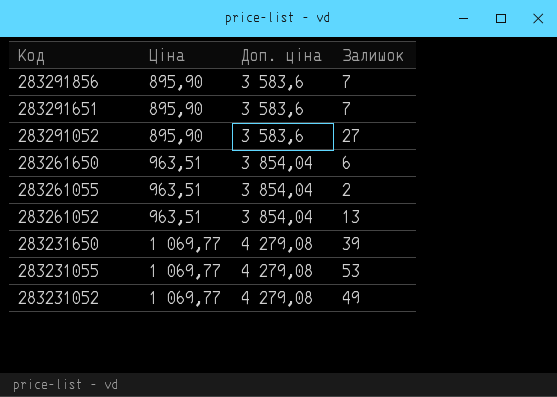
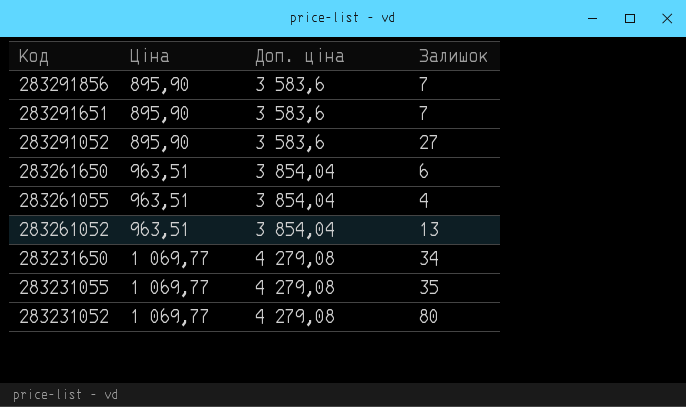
283261055 | Залишок: 2 -> 4
283231650 | Залишок: 39 -> 34
283231055 | Залишок: 53 -> 35
283231052 | Залишок: 49 -> 80

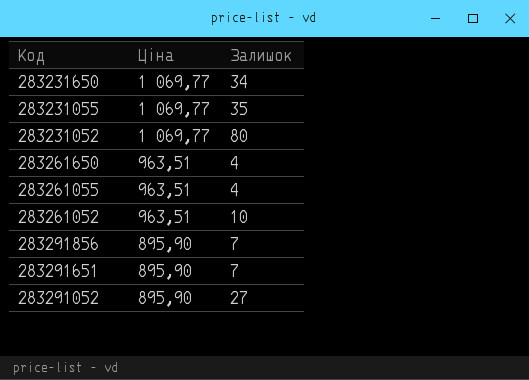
row order: Код descending -> Ціна descending
column Доп. ціна | position: 3 -> none
283261650 | Залишок: 6 -> 4
283261052 | Залишок: 13 -> 10

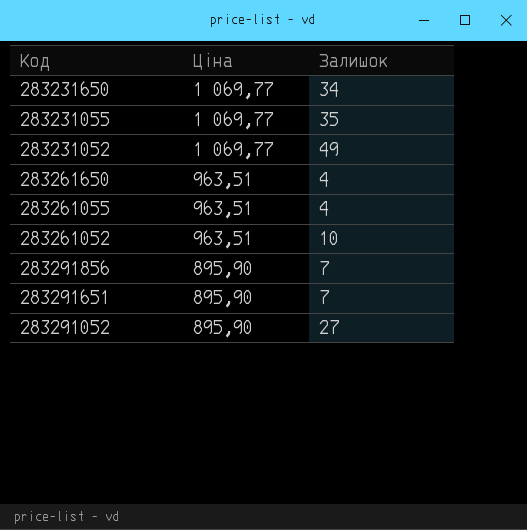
283231052 | Залишок: 80 -> 49

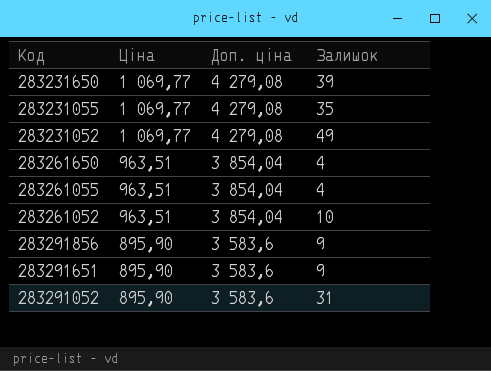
column Доп. ціна | position: none -> 3
283231650 | Залишок: 34 -> 39
283291856 | Залишок: 7 -> 9
283291651 | Залишок: 7 -> 9
283291052 | Залишок: 27 -> 31

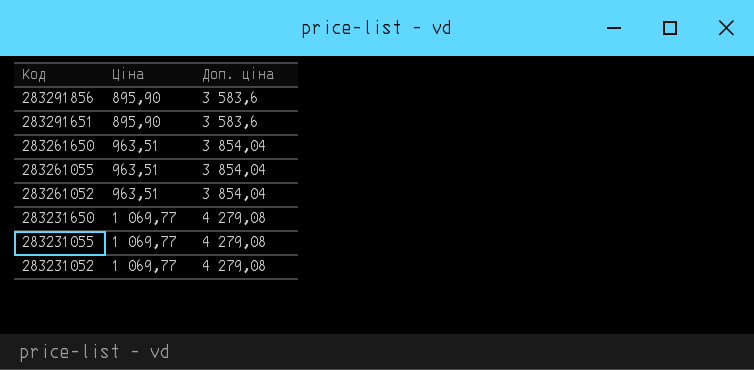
row order: Ціна descending -> Код descending
column Залишок | position: 4 -> none
row 283291052: 895,90 | 3 583,6 | 31 -> none

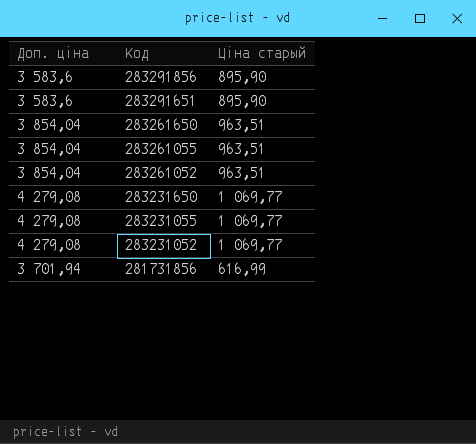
column Доп. ціна | position: 3 -> 1
column name: Ціна -> Ціна старый
row 281731856: none -> 3 701,94 | 616,99

